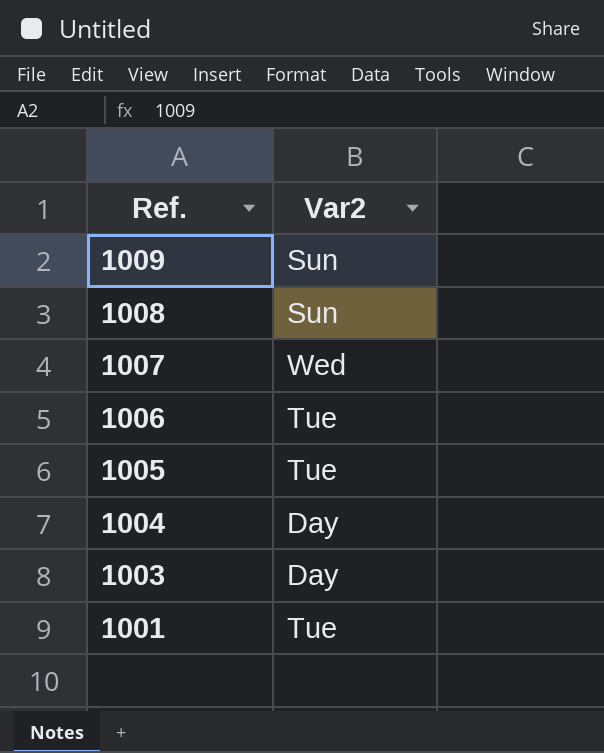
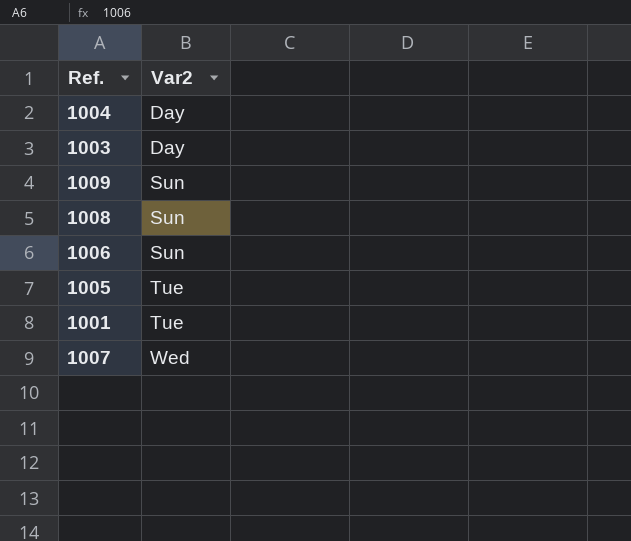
row order: Ref. descending -> Var2 ascending
1006 | Var2: Tue -> Sun

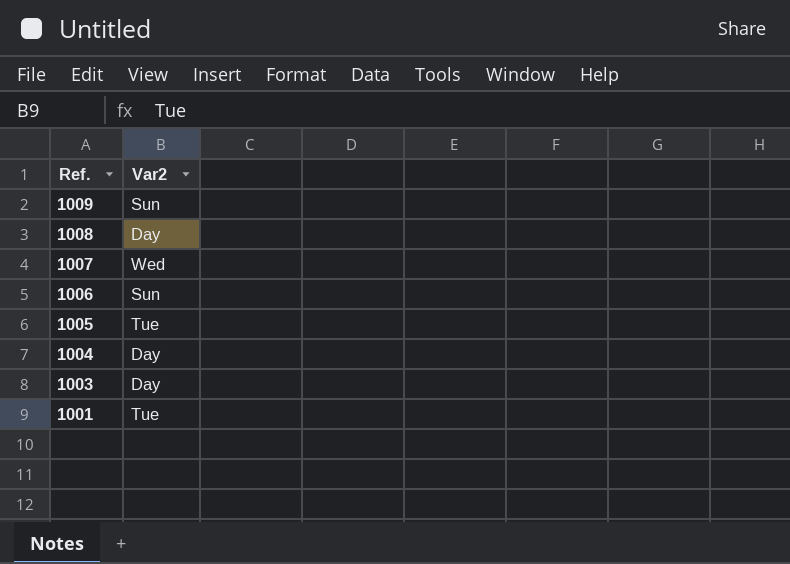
row order: Var2 ascending -> Ref. descending
1008 | Var2: Sun -> Day

